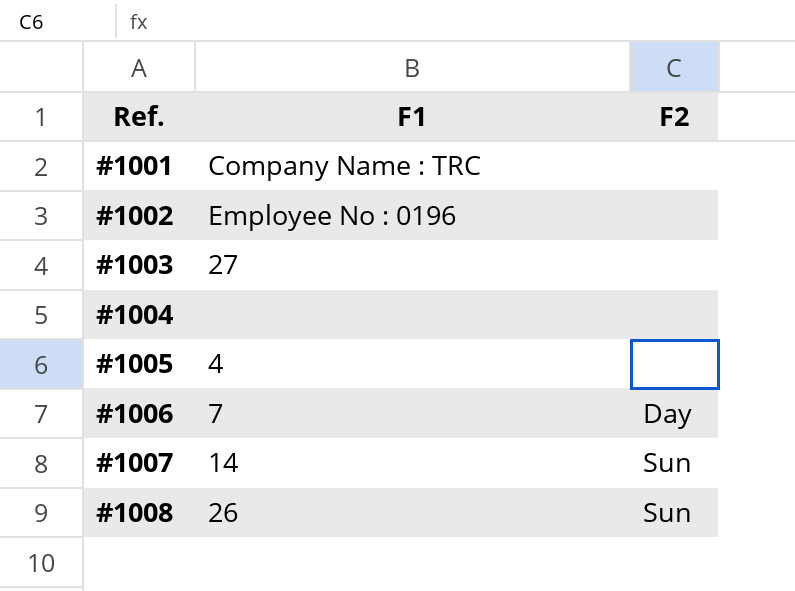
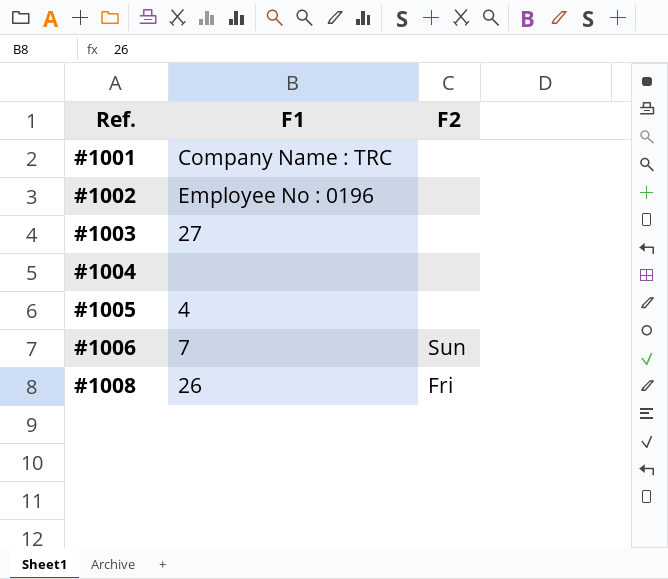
row #1007: 14 | Sun -> none
#1006 | F2: Day -> Sun
#1008 | F2: Sun -> Fri

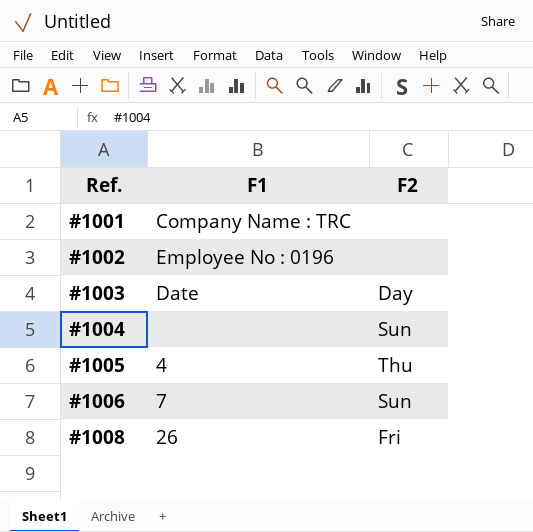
#1003 | F1: 27 -> Date
#1003 | F2: none -> Day
#1004 | F2: none -> Sun
#1005 | F2: none -> Thu

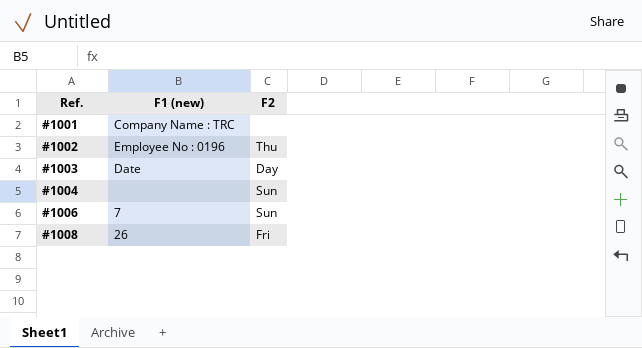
column name: F1 -> F1 (new)
row #1005: 4 | Thu -> none
#1002 | F2: none -> Thu

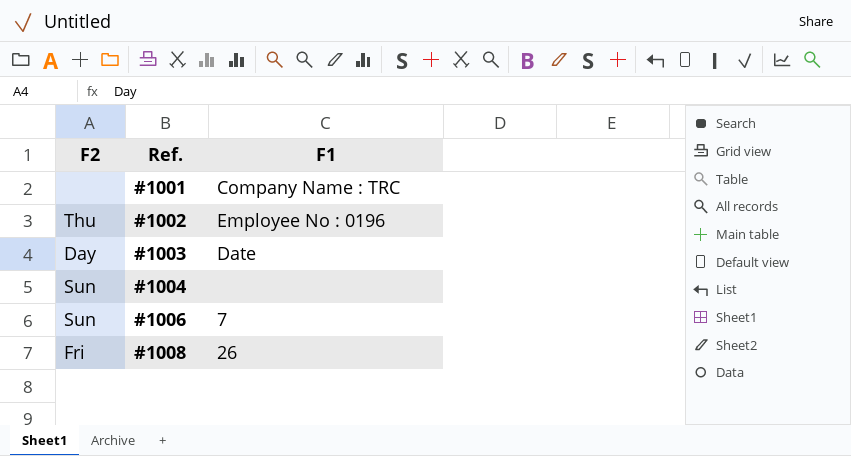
column F2 | position: 3 -> 1
column name: F1 (new) -> F1

